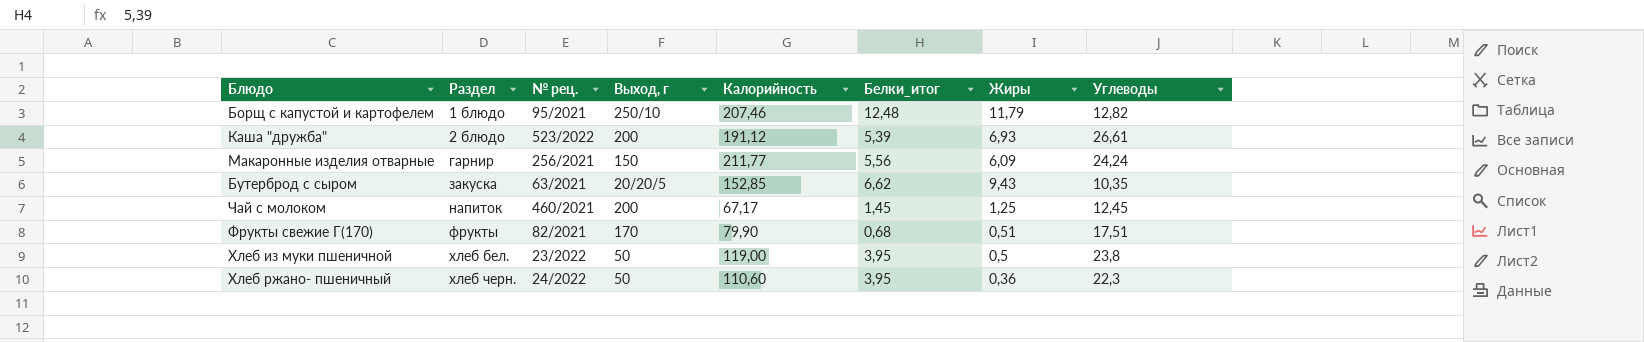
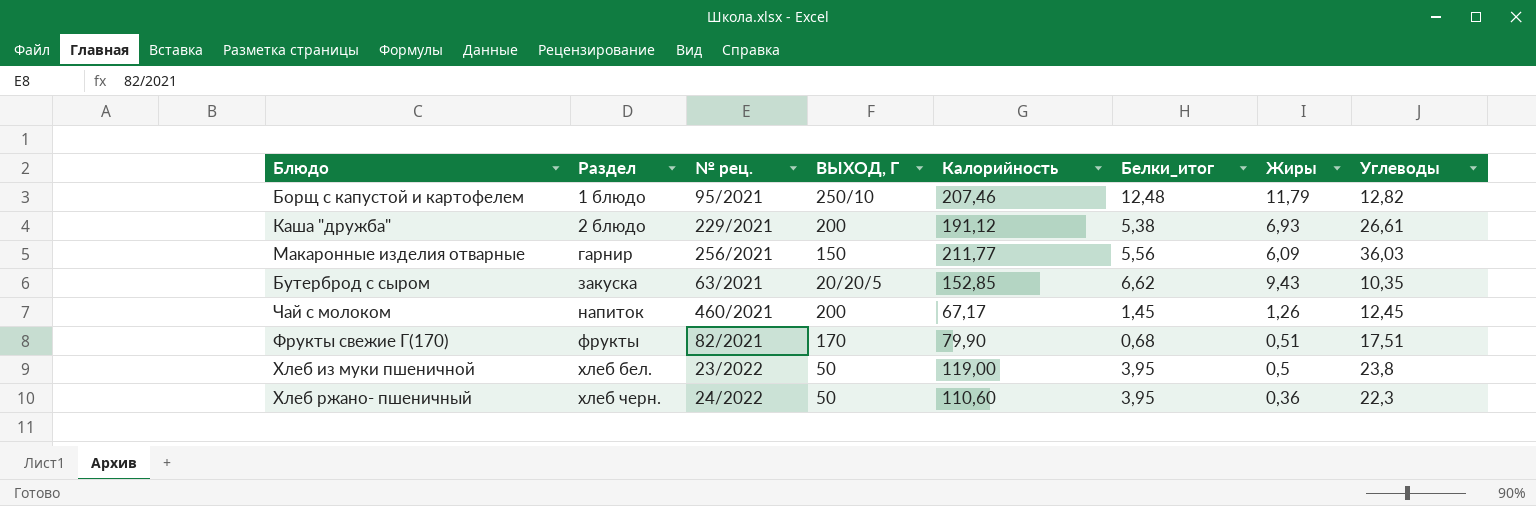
column name: Выход, г -> ВЫХОД, Г
Каша "дружба" | № рец.: 523/2022 -> 229/2021
Каша "дружба" | Белки_итог: 5,39 -> 5,38
Макаронные изделия отварные | Углеводы: 24,24 -> 36,03
Чай с молоком | Жиры: 1,25 -> 1,26

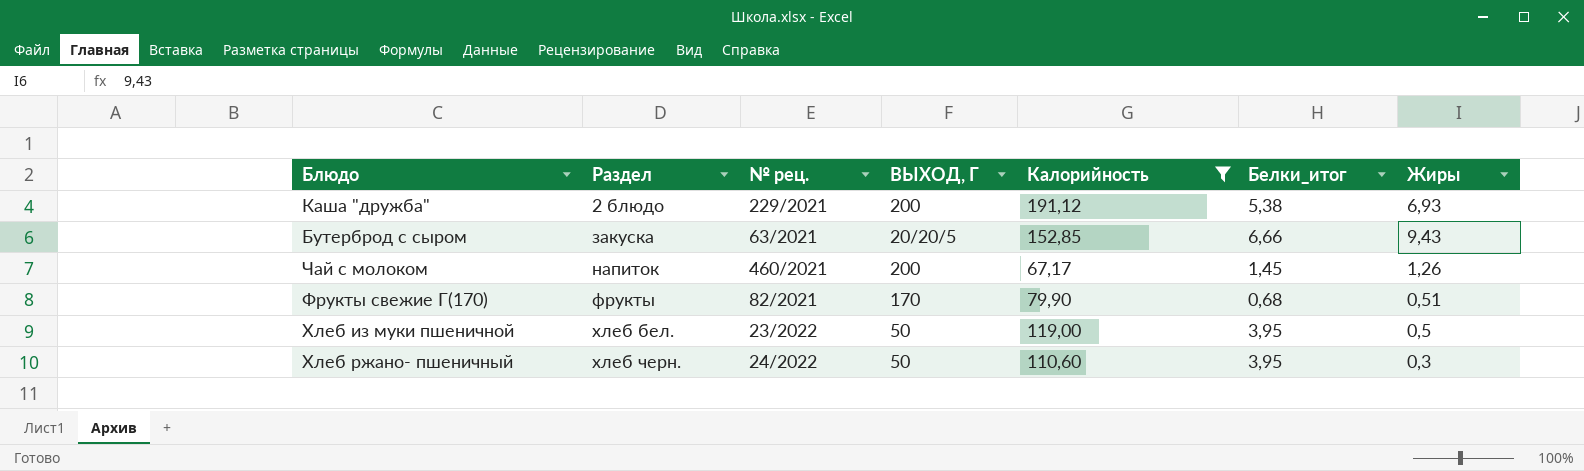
filter: none -> Калорийность <= 191,12
column Углеводы | position: 8 -> none
Бутерброд с сыром | Белки_итог: 6,62 -> 6,66
Хлеб ржано- пшеничный | Жиры: 0,36 -> 0,3

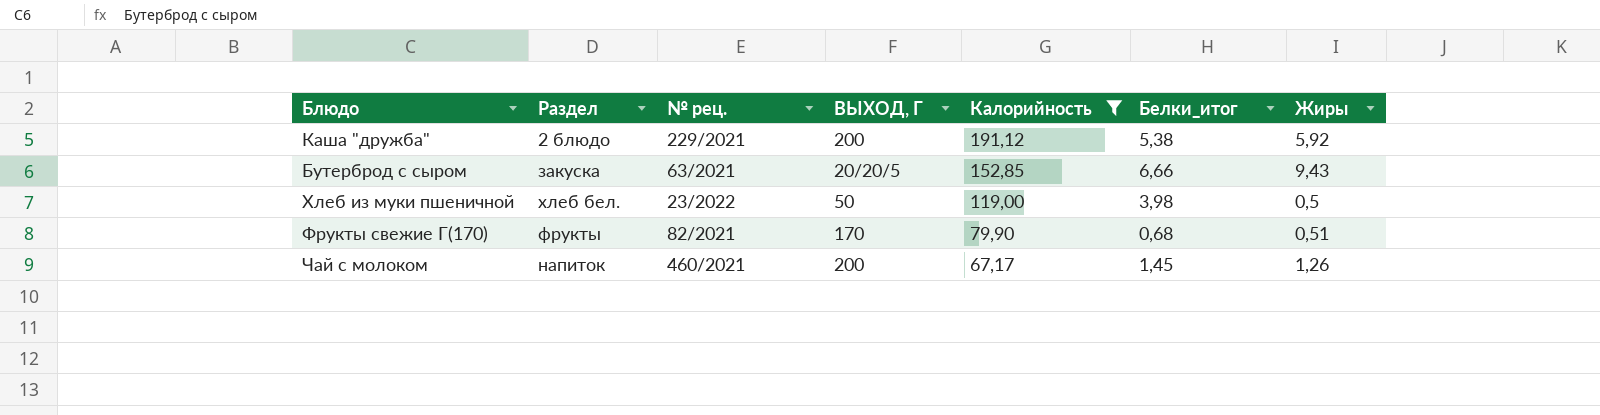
row order: Раздел ascending -> Калорийность descending
row Хлеб ржано- пшеничный: хлеб черн. | 24/2022 | 50 | 110,60 | 3,95 | 0,3 -> none
Каша "дружба" | Жиры: 6,93 -> 5,92
Хлеб из муки пшеничной | Белки_итог: 3,95 -> 3,98

